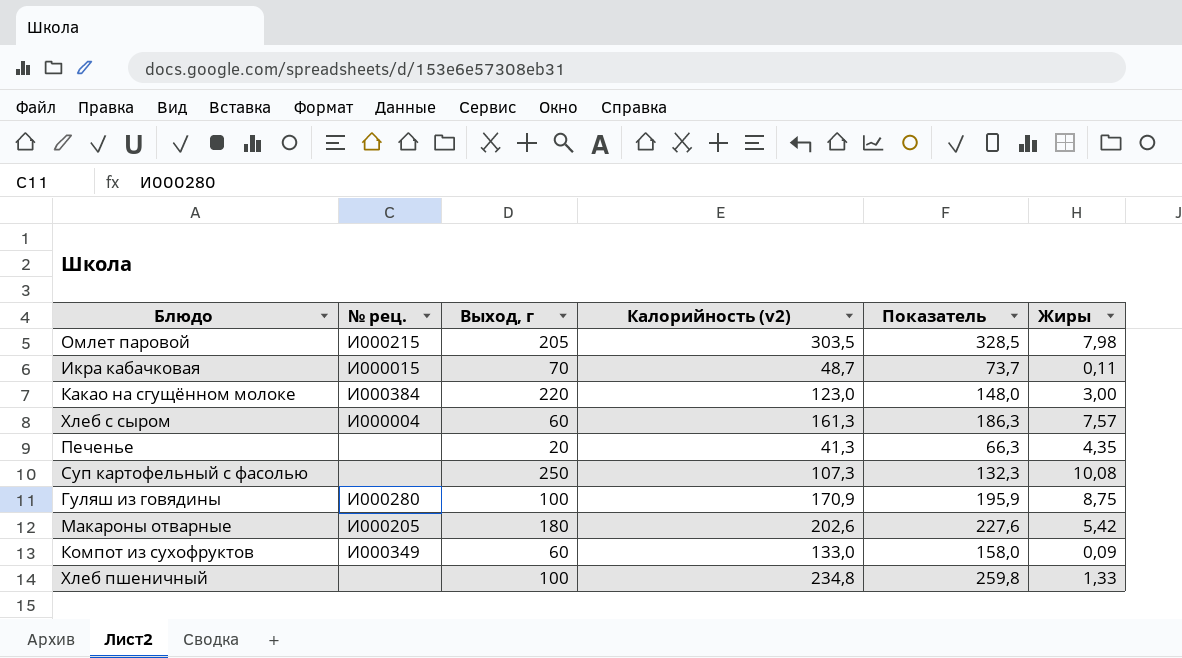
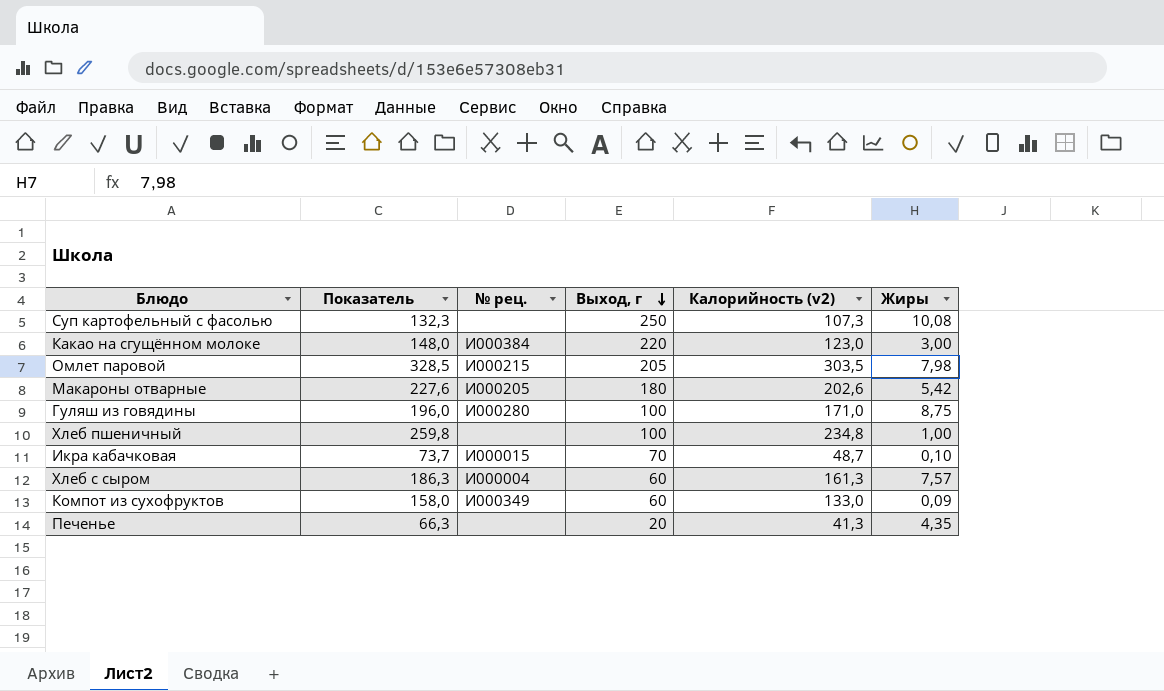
row order: none -> Выход, г descending
column Показатель | position: 5 -> 2
Гуляш из говядины | Показатель: 195,9 -> 196,0
Гуляш из говядины | Калорийность (v2): 170,9 -> 171,0
Хлеб пшеничный | Жиры: 1,33 -> 1,00
Икра кабачковая | Жиры: 0,11 -> 0,10

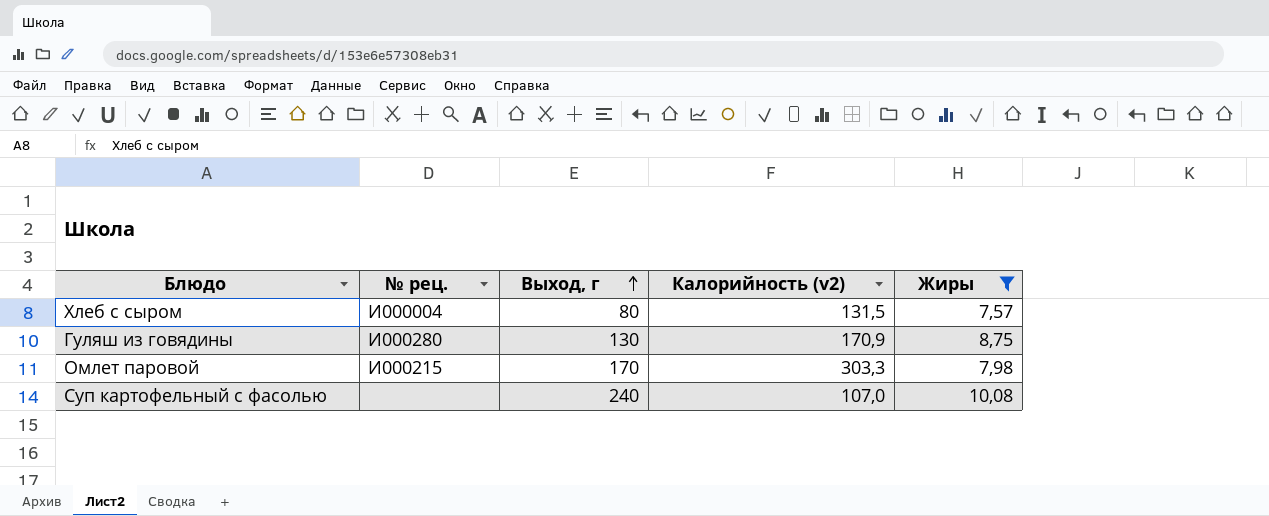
filter: none -> Жиры >= 7,57
row order: Выход, г descending -> Выход, г ascending
column Показатель | formula: [Калорийность (v2)] + 25 -> none
Хлеб с сыром | Выход, г: 60 -> 80
Хлеб с сыром | Калорийность (v2): 161,3 -> 131,5
Гуляш из говядины | Выход, г: 100 -> 130
Гуляш из говядины | Калорийность (v2): 171,0 -> 170,9
Омлет паровой | Выход, г: 205 -> 170
Омлет паровой | Калорийность (v2): 303,5 -> 303,3
Суп картофельный с фасолью | Выход, г: 250 -> 240
Суп картофельный с фасолью | Калорийность (v2): 107,3 -> 107,0

